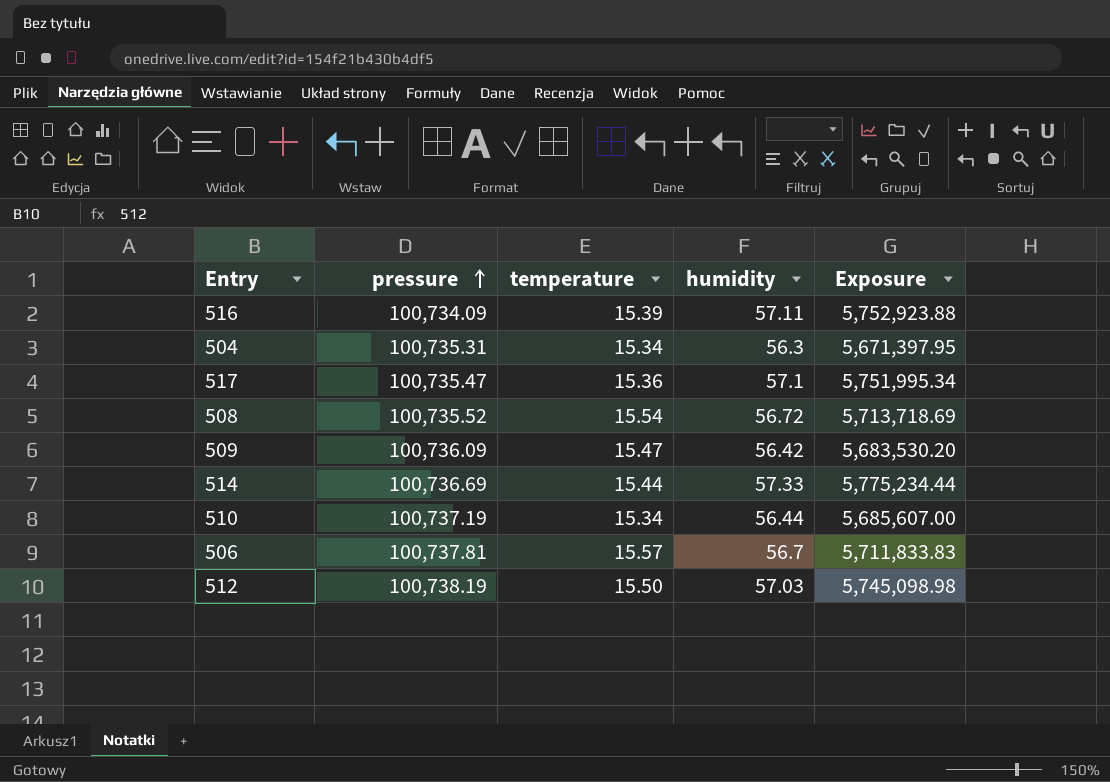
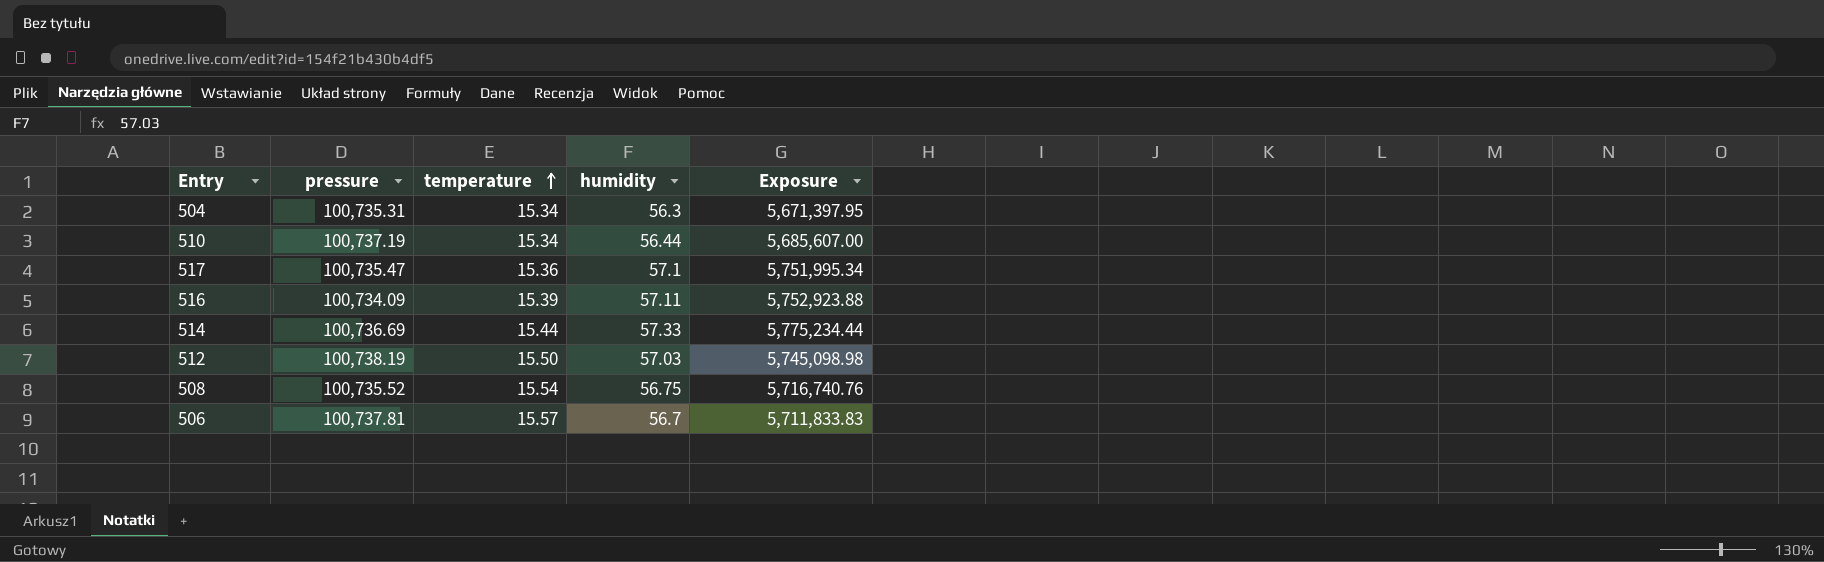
row order: pressure ascending -> temperature ascending
row 509: 100,736.09 | 15.47 | 56.42 | 5,683,530.20 -> none
508 | humidity: 56.72 -> 56.75
508 | Exposure: 5,713,718.69 -> 5,716,740.76

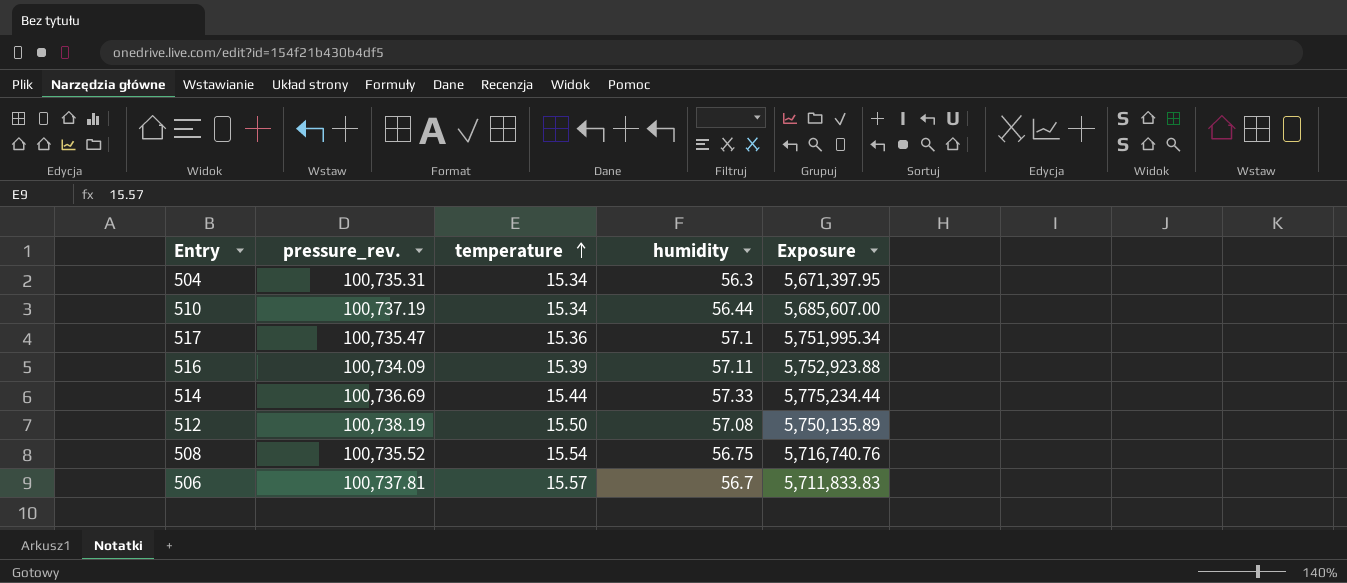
column name: pressure -> pressure_rev.
512 | humidity: 57.03 -> 57.08
512 | Exposure: 5,745,098.98 -> 5,750,135.89

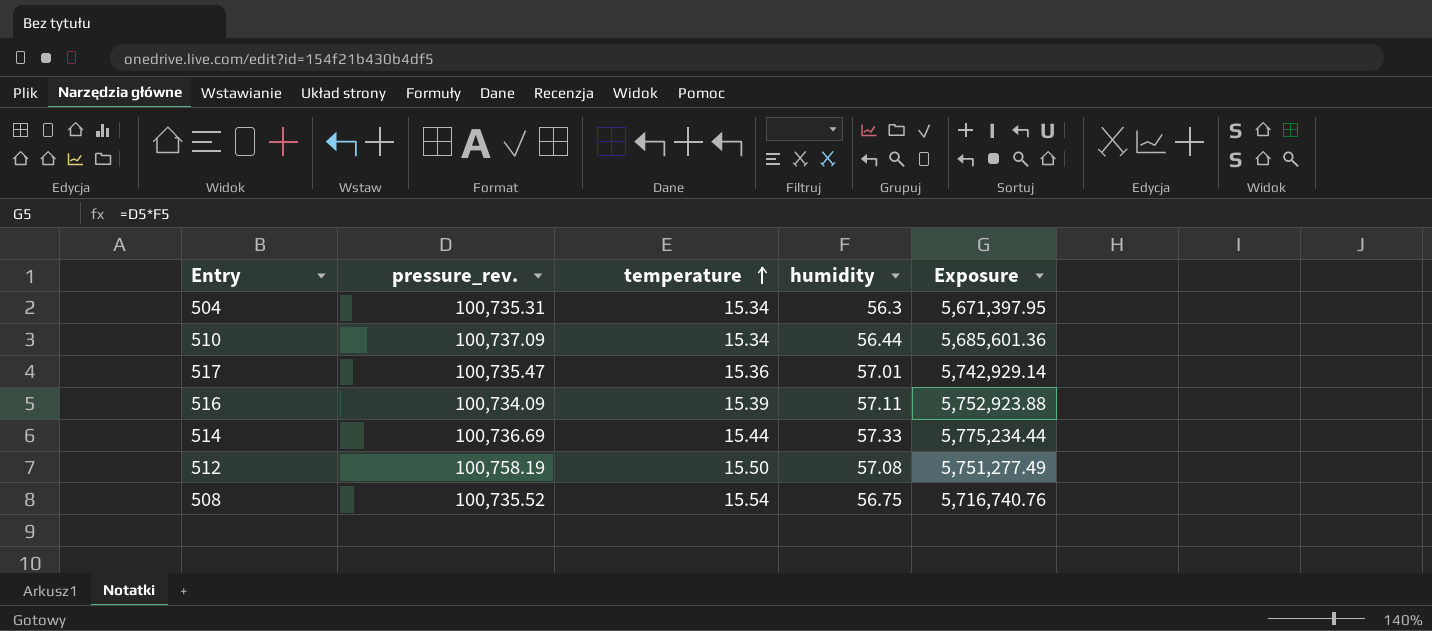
row 506: 100,737.81 | 15.57 | 56.7 | 5,711,833.83 -> none
510 | pressure_rev.: 100,737.19 -> 100,737.09
510 | Exposure: 5,685,607.00 -> 5,685,601.36
517 | humidity: 57.1 -> 57.01
517 | Exposure: 5,751,995.34 -> 5,742,929.14
512 | pressure_rev.: 100,738.19 -> 100,758.19
512 | Exposure: 5,750,135.89 -> 5,751,277.49

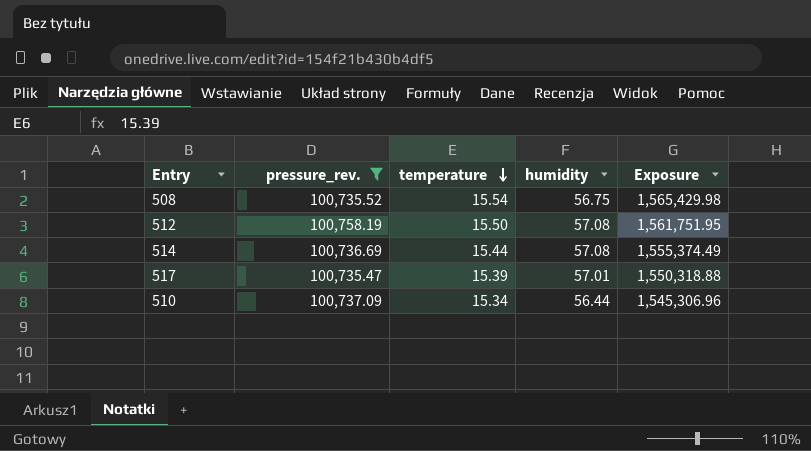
filter: none -> pressure_rev. >= 100,735.47
row order: temperature ascending -> temperature descending
column Exposure | formula: [pressure_rev.] * [humidity] -> [pressure_rev.] * [temperature]
514 | humidity: 57.33 -> 57.08
517 | temperature: 15.36 -> 15.39

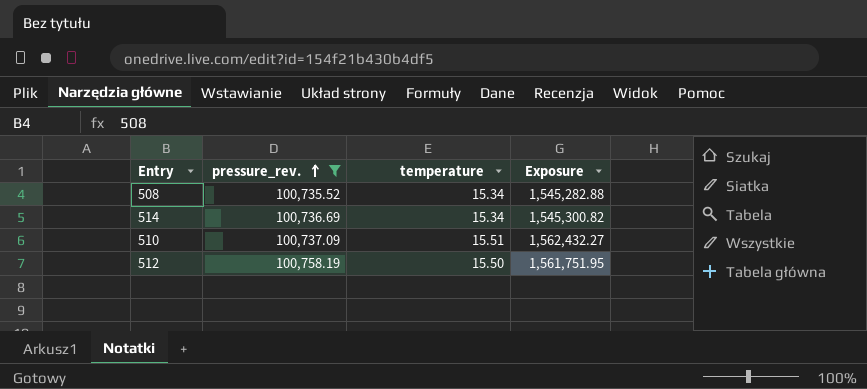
row order: temperature descending -> pressure_rev. ascending
column humidity | position: 4 -> none
row 517: 100,735.47 | 15.39 | 57.01 | 1,550,318.88 -> none
508 | temperature: 15.54 -> 15.34
508 | Exposure: 1,565,429.98 -> 1,545,282.88
514 | temperature: 15.44 -> 15.34
514 | Exposure: 1,555,374.49 -> 1,545,300.82
510 | temperature: 15.34 -> 15.51
510 | Exposure: 1,545,306.96 -> 1,562,432.27

